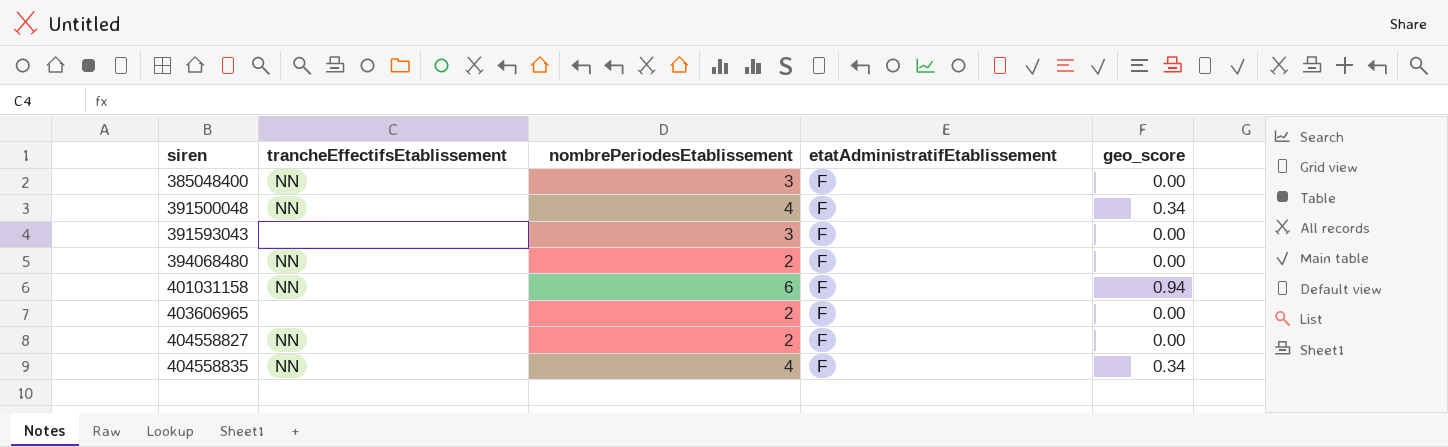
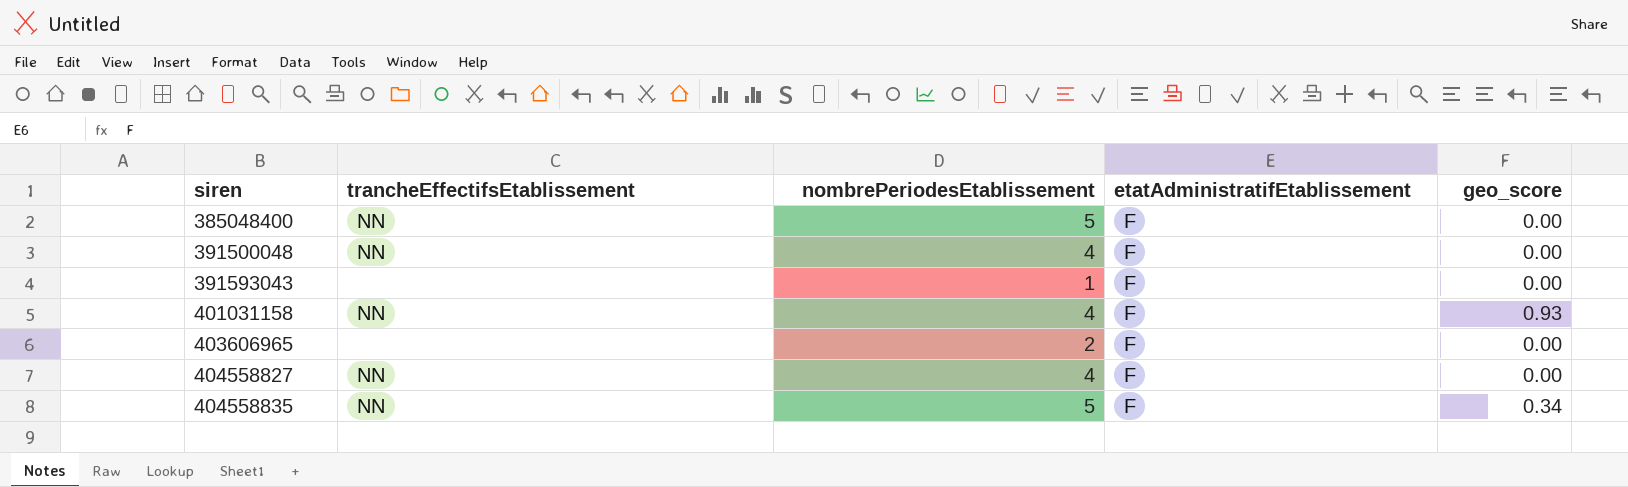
row 394068480: NN | 2 | F | 0.00 -> none
385048400 | nombrePeriodesEtablissement: 3 -> 5
391500048 | geo_score: 0.34 -> 0.00
391593043 | nombrePeriodesEtablissement: 3 -> 1
401031158 | nombrePeriodesEtablissement: 6 -> 4
401031158 | geo_score: 0.94 -> 0.93
404558827 | nombrePeriodesEtablissement: 2 -> 4
404558835 | nombrePeriodesEtablissement: 4 -> 5

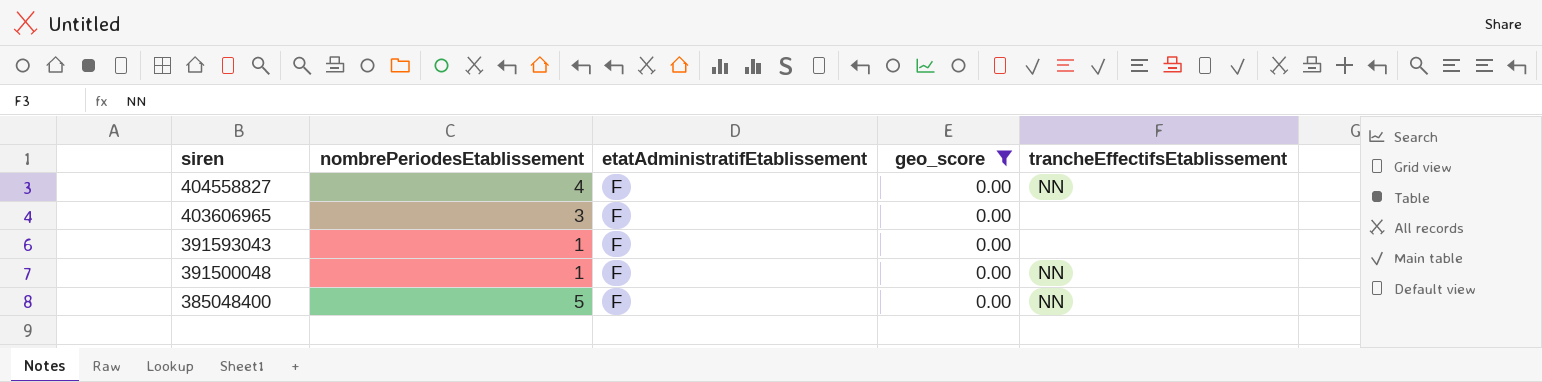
filter: none -> geo_score = 0.00
row order: siren ascending -> siren descending
column trancheEffectifsEtablissement | position: 2 -> 5
403606965 | nombrePeriodesEtablissement: 2 -> 3
391500048 | nombrePeriodesEtablissement: 4 -> 1

